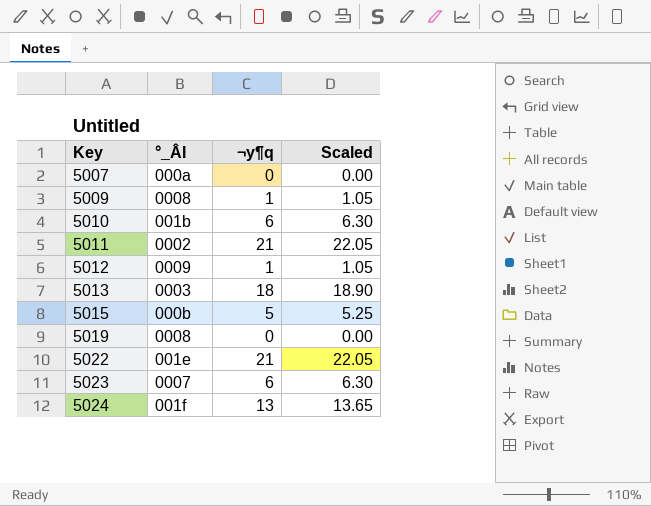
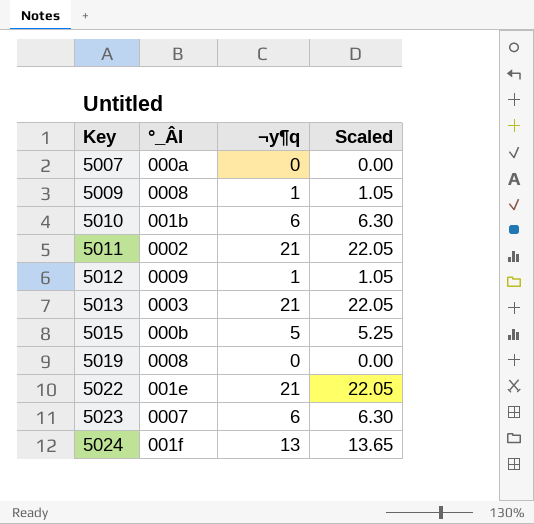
5013 | ¬y¶q: 18 -> 21
5013 | Scaled: 18.90 -> 22.05

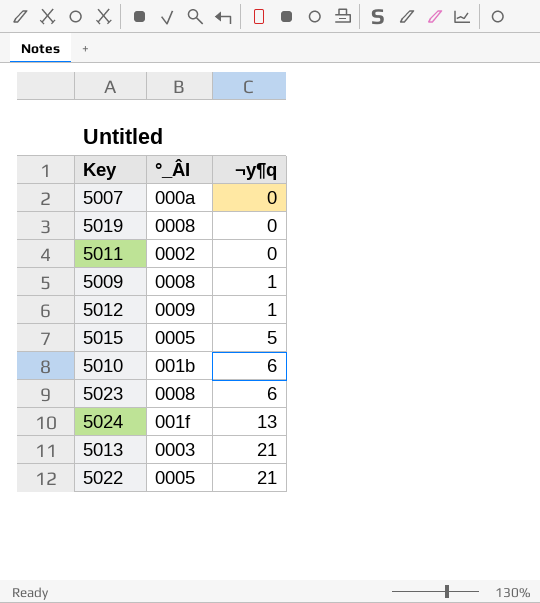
row order: Key ascending -> ¬y¶q ascending
column Scaled | formula: [¬y¶q] * 1.05 -> none
5011 | ¬y¶q: 21 -> 0
5015 | °_ÂI: 000b -> 0005
5023 | °_ÂI: 0007 -> 0008
5022 | °_ÂI: 001e -> 0005

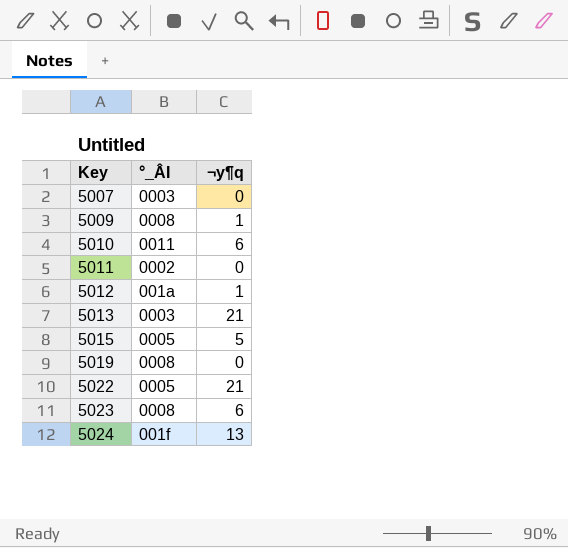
row order: ¬y¶q ascending -> Key ascending
5007 | °_ÂI: 000a -> 0003
5010 | °_ÂI: 001b -> 0011
5012 | °_ÂI: 0009 -> 001a

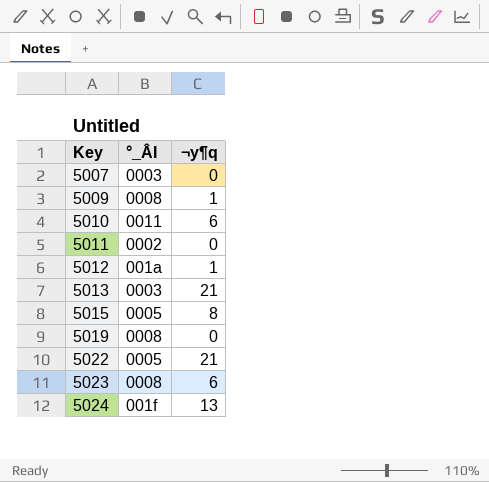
5015 | ¬y¶q: 5 -> 8

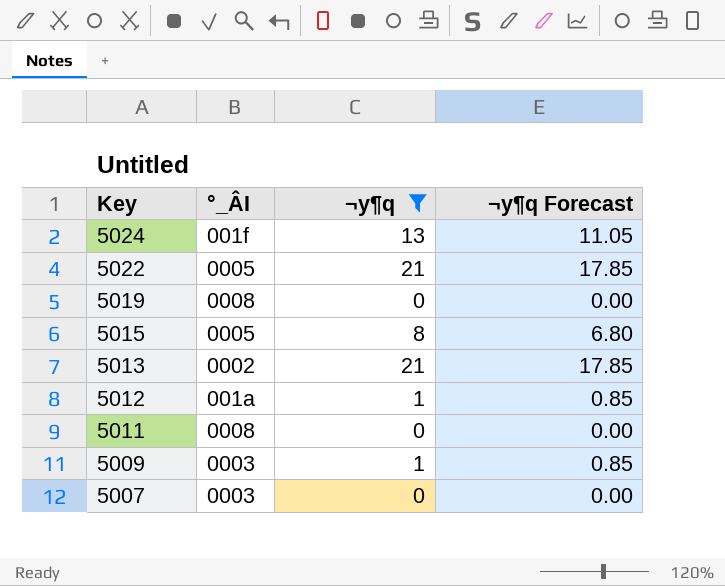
filter: none -> ¬y¶q != 6
row order: Key ascending -> Key descending
column ¬y¶q Forecast | formula: none -> [¬y¶q] * 0.85
5013 | °_ÂI: 0003 -> 0002
5011 | °_ÂI: 0002 -> 0008
5009 | °_ÂI: 0008 -> 0003

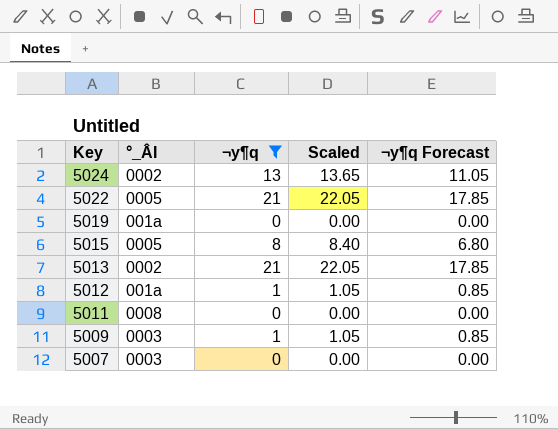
column Scaled | formula: none -> [¬y¶q] * 1.05
5024 | °_ÂI: 001f -> 0002
5019 | °_ÂI: 0008 -> 001a

